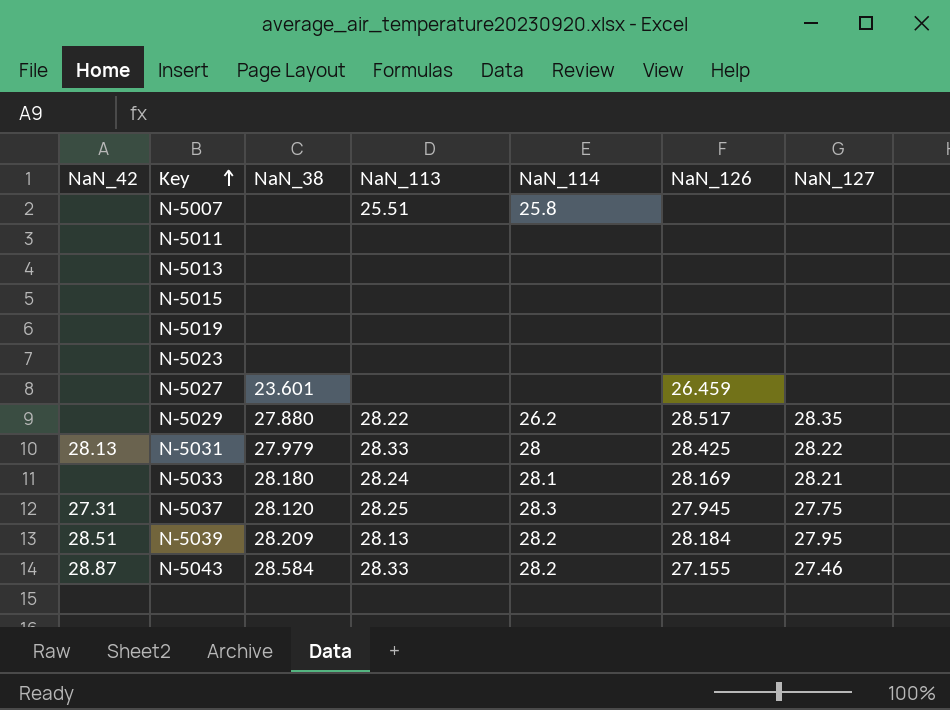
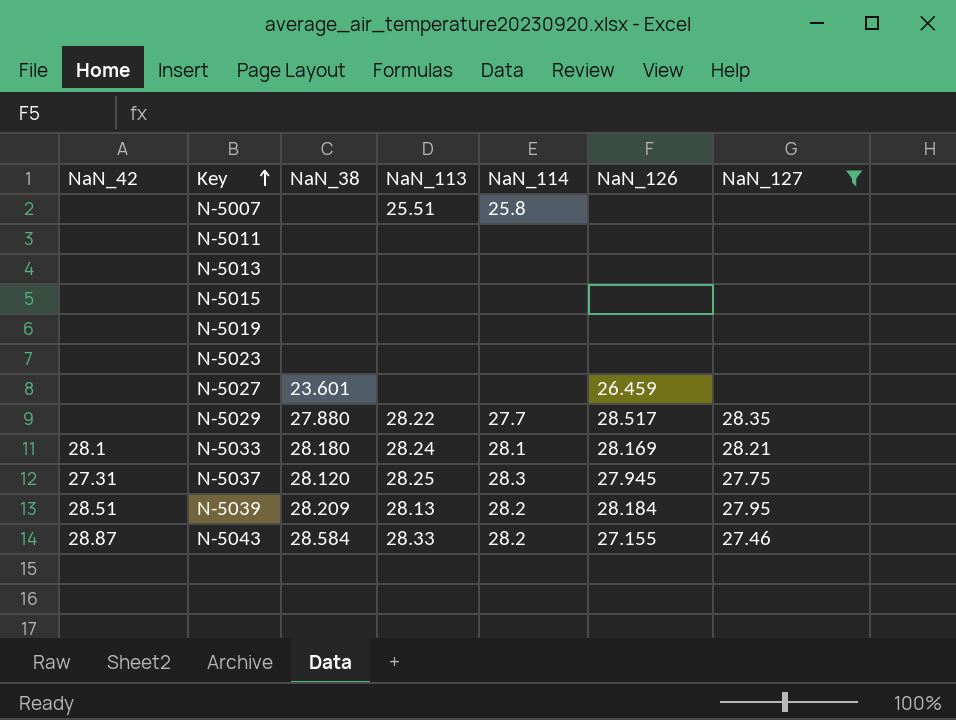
filter: none -> NaN_127 != 28.22
N-5029 | NaN_114: 26.2 -> 27.7
N-5033 | NaN_42: none -> 28.1

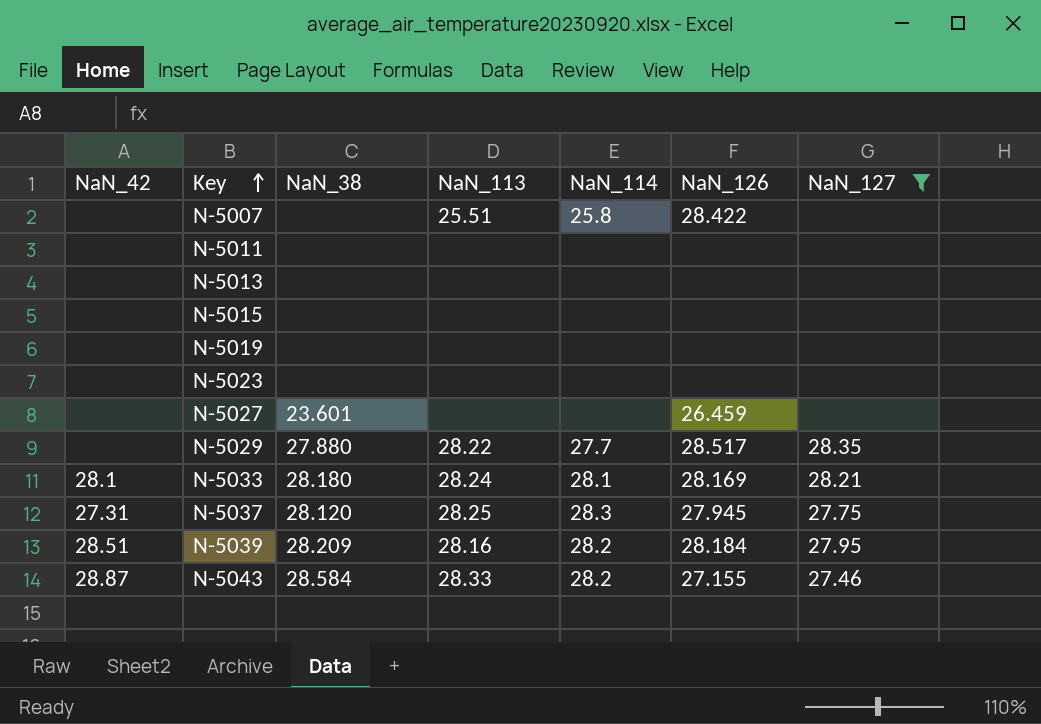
N-5007 | NaN_126: none -> 28.422
N-5039 | NaN_113: 28.13 -> 28.16

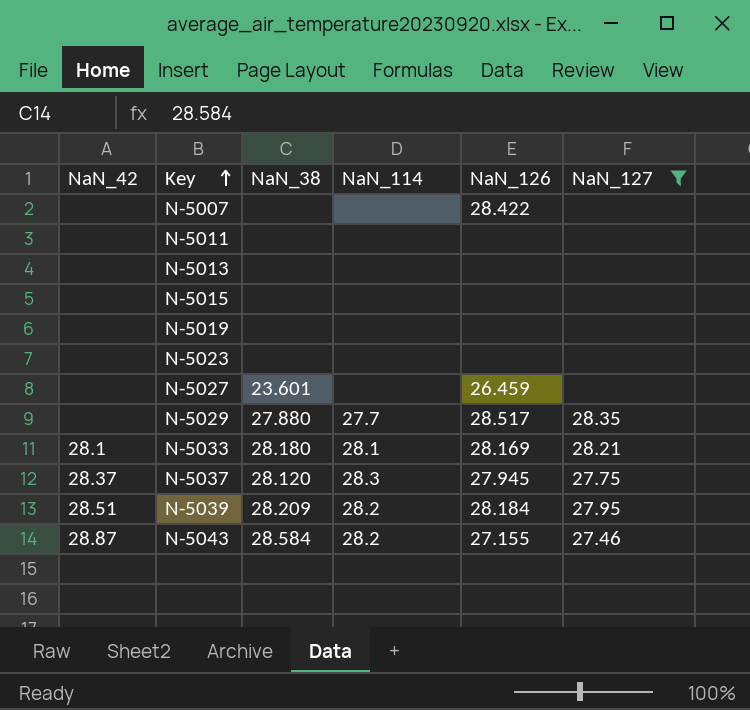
column NaN_113 | position: 4 -> none
N-5007 | NaN_114: 25.8 -> none
N-5037 | NaN_42: 27.31 -> 28.37

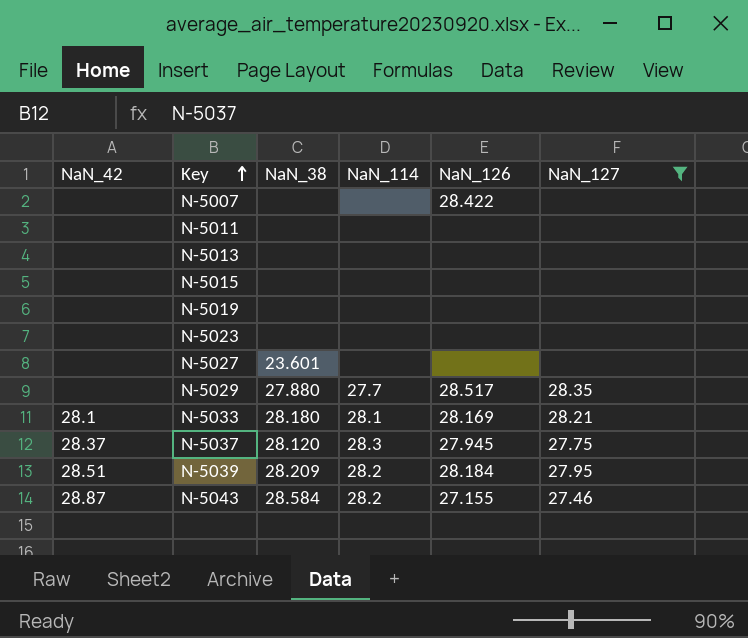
N-5027 | NaN_126: 26.459 -> none

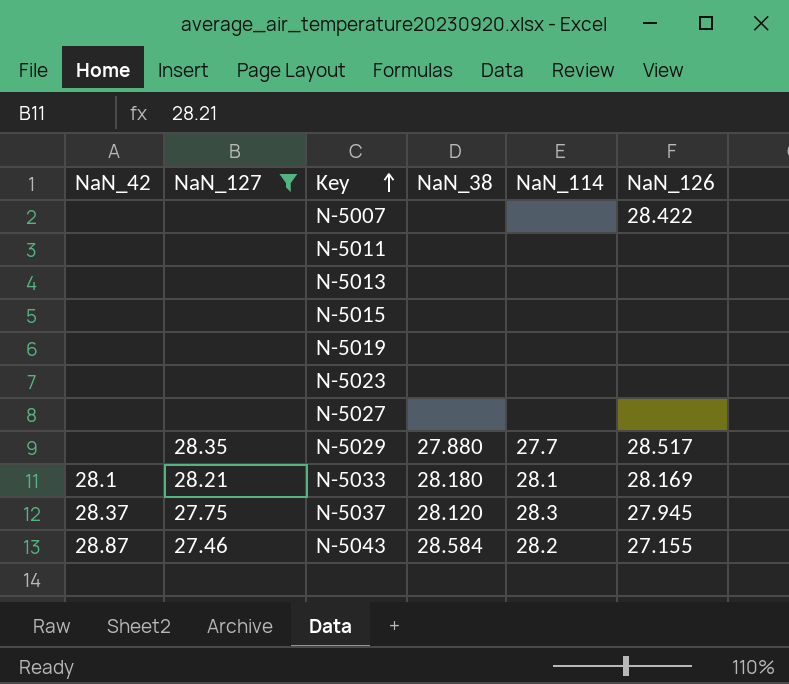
column NaN_127 | position: 6 -> 2
row N-5039: 28.51 | 28.209 | 28.2 | 28.184 | 27.95 -> none
N-5027 | NaN_38: 23.601 -> none

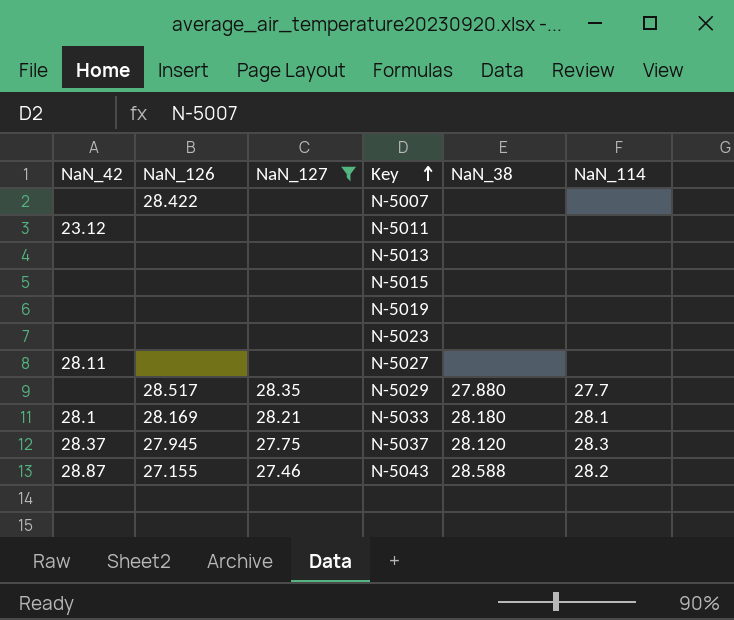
column NaN_126 | position: 6 -> 2
N-5011 | NaN_42: none -> 23.12
N-5027 | NaN_42: none -> 28.11
N-5043 | NaN_38: 28.584 -> 28.588

